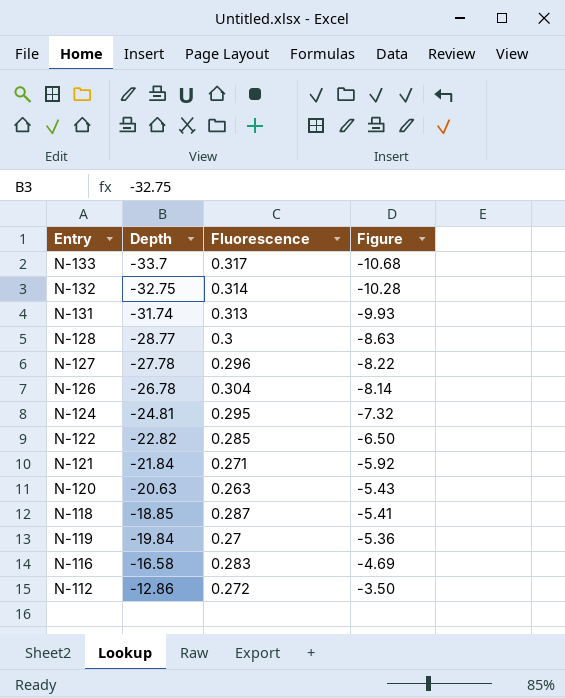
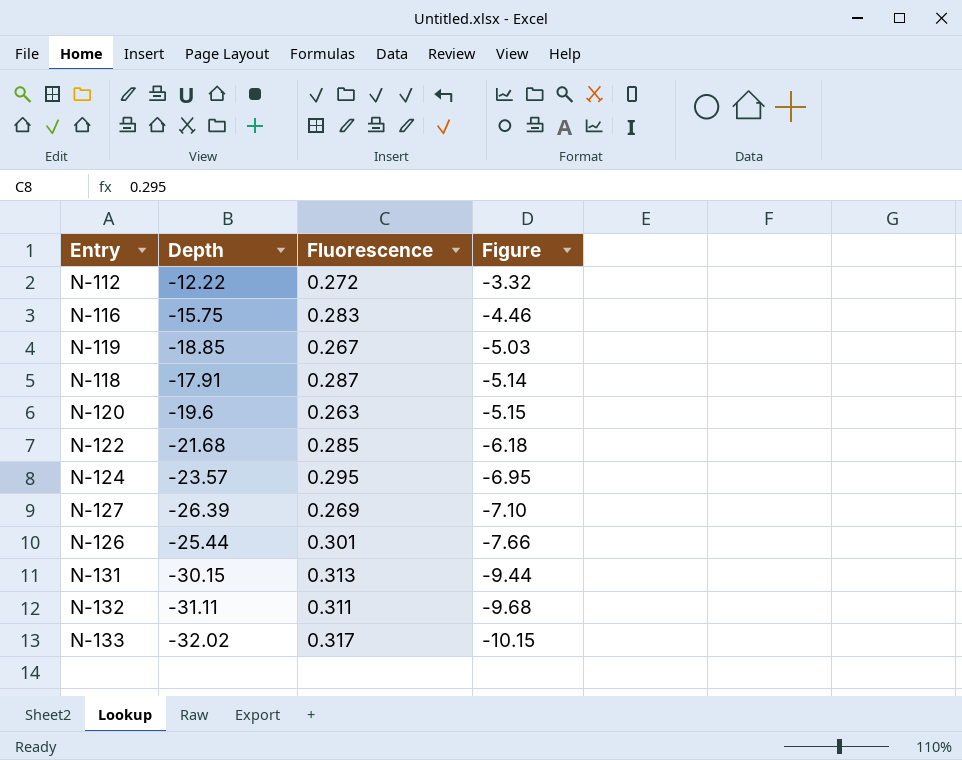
row order: Figure ascending -> Figure descending
row N-128: -28.77 | 0.3 | -8.63 -> none
row N-121: -21.84 | 0.271 | -5.92 -> none
N-112 | Depth: -12.86 -> -12.22
N-112 | Figure: -3.50 -> -3.32
N-116 | Depth: -16.58 -> -15.75
N-116 | Figure: -4.69 -> -4.46
N-119 | Depth: -19.84 -> -18.85
N-119 | Fluorescence: 0.27 -> 0.267
N-119 | Figure: -5.36 -> -5.03
N-118 | Depth: -18.85 -> -17.91
N-118 | Figure: -5.41 -> -5.14
N-120 | Depth: -20.63 -> -19.6
N-120 | Figure: -5.43 -> -5.15
N-122 | Depth: -22.82 -> -21.68
N-122 | Figure: -6.50 -> -6.18
N-124 | Depth: -24.81 -> -23.57
N-124 | Figure: -7.32 -> -6.95
N-127 | Depth: -27.78 -> -26.39
N-127 | Fluorescence: 0.296 -> 0.269
N-127 | Figure: -8.22 -> -7.10
N-126 | Depth: -26.78 -> -25.44
N-126 | Fluorescence: 0.304 -> 0.301
N-126 | Figure: -8.14 -> -7.66
N-131 | Depth: -31.74 -> -30.15
N-131 | Figure: -9.93 -> -9.44
N-132 | Depth: -32.75 -> -31.11
N-132 | Fluorescence: 0.314 -> 0.311
N-132 | Figure: -10.28 -> -9.68
N-133 | Depth: -33.7 -> -32.02
N-133 | Figure: -10.68 -> -10.15

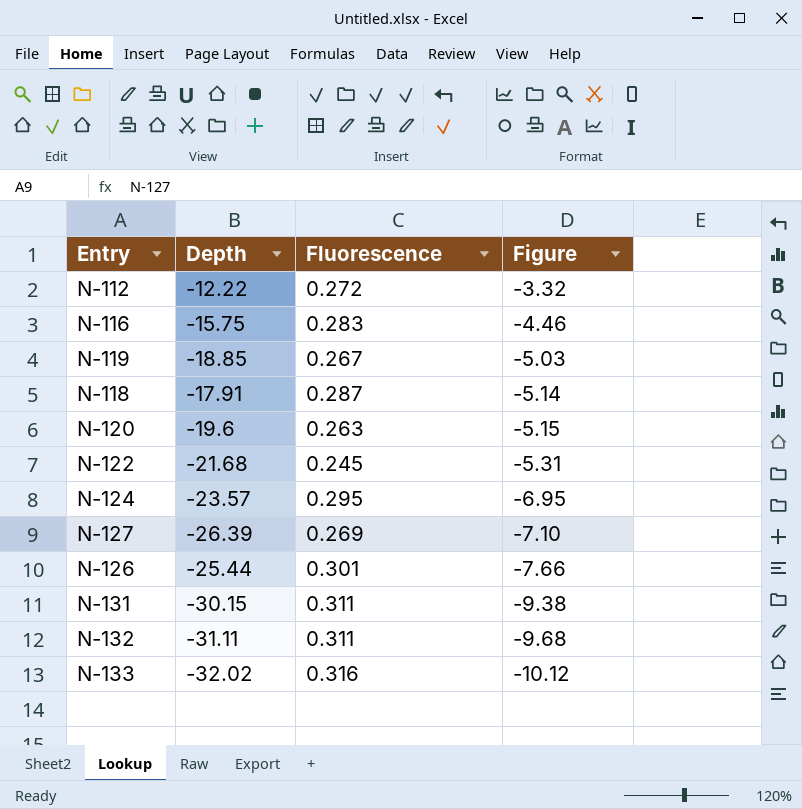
N-122 | Fluorescence: 0.285 -> 0.245
N-122 | Figure: -6.18 -> -5.31
N-131 | Fluorescence: 0.313 -> 0.311
N-131 | Figure: -9.44 -> -9.38
N-133 | Fluorescence: 0.317 -> 0.316
N-133 | Figure: -10.15 -> -10.12

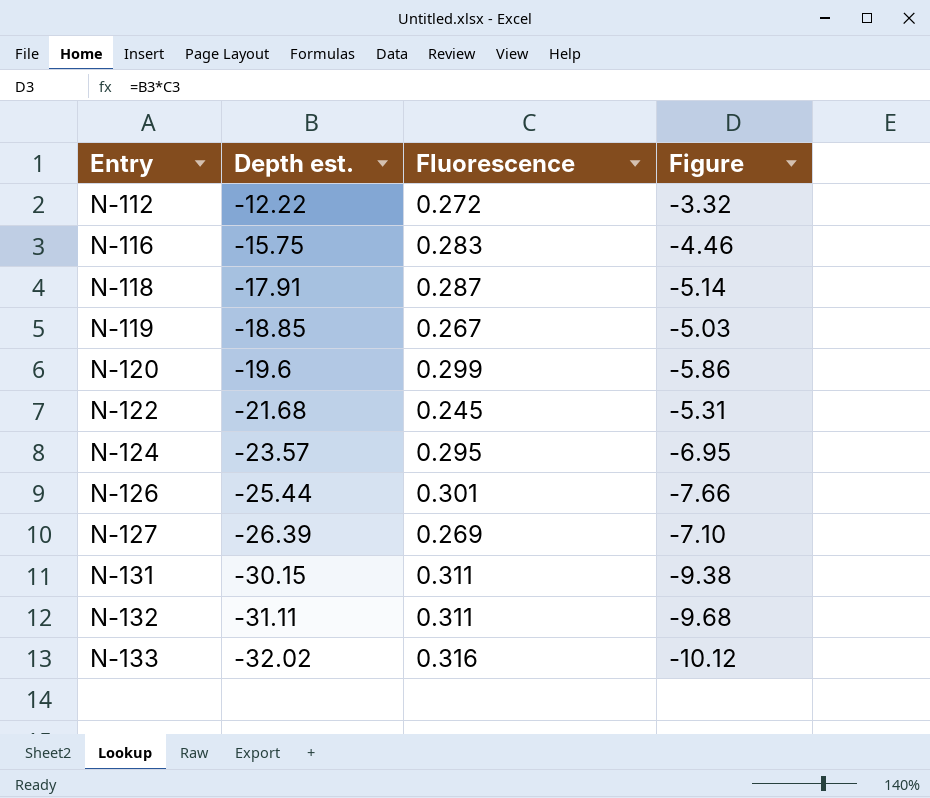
row order: Figure descending -> Entry ascending
column name: Depth -> Depth est.
N-120 | Fluorescence: 0.263 -> 0.299
N-120 | Figure: -5.15 -> -5.86

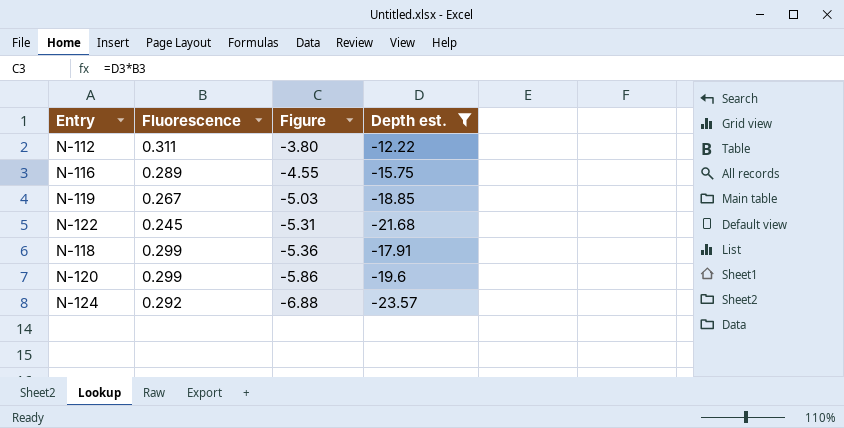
filter: none -> Depth est. >= -23.57
row order: Entry ascending -> Figure descending
column Depth est. | position: 2 -> 4
N-112 | Fluorescence: 0.272 -> 0.311
N-112 | Figure: -3.32 -> -3.80
N-116 | Fluorescence: 0.283 -> 0.289
N-116 | Figure: -4.46 -> -4.55
N-118 | Fluorescence: 0.287 -> 0.299
N-118 | Figure: -5.14 -> -5.36
N-124 | Fluorescence: 0.295 -> 0.292
N-124 | Figure: -6.95 -> -6.88

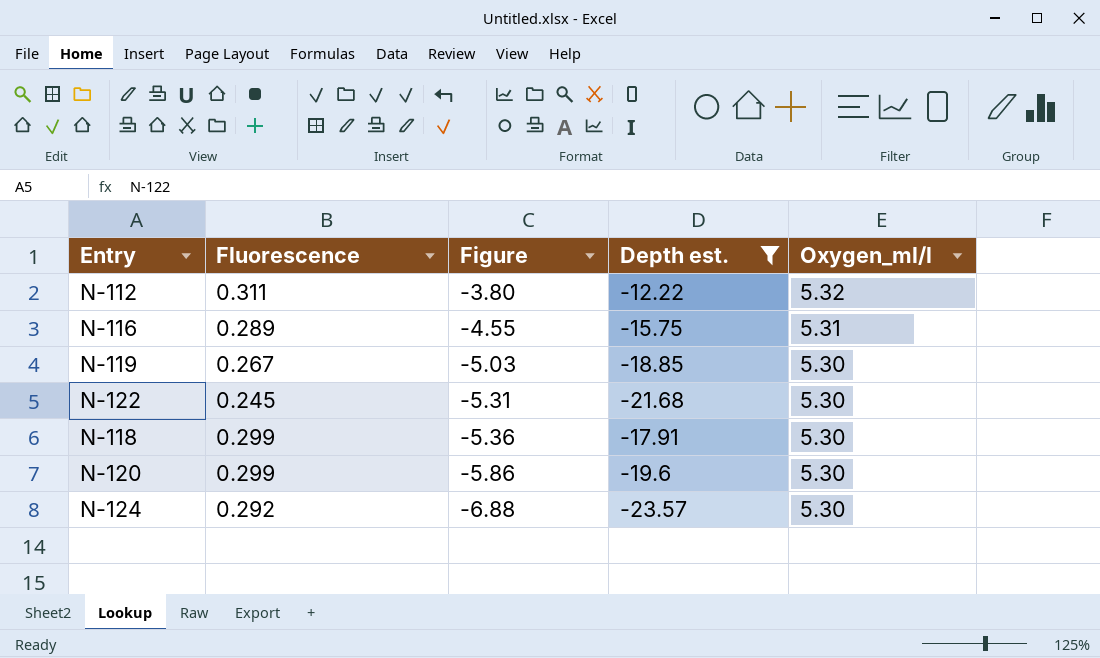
column Oxygen_ml/l | position: none -> 5

